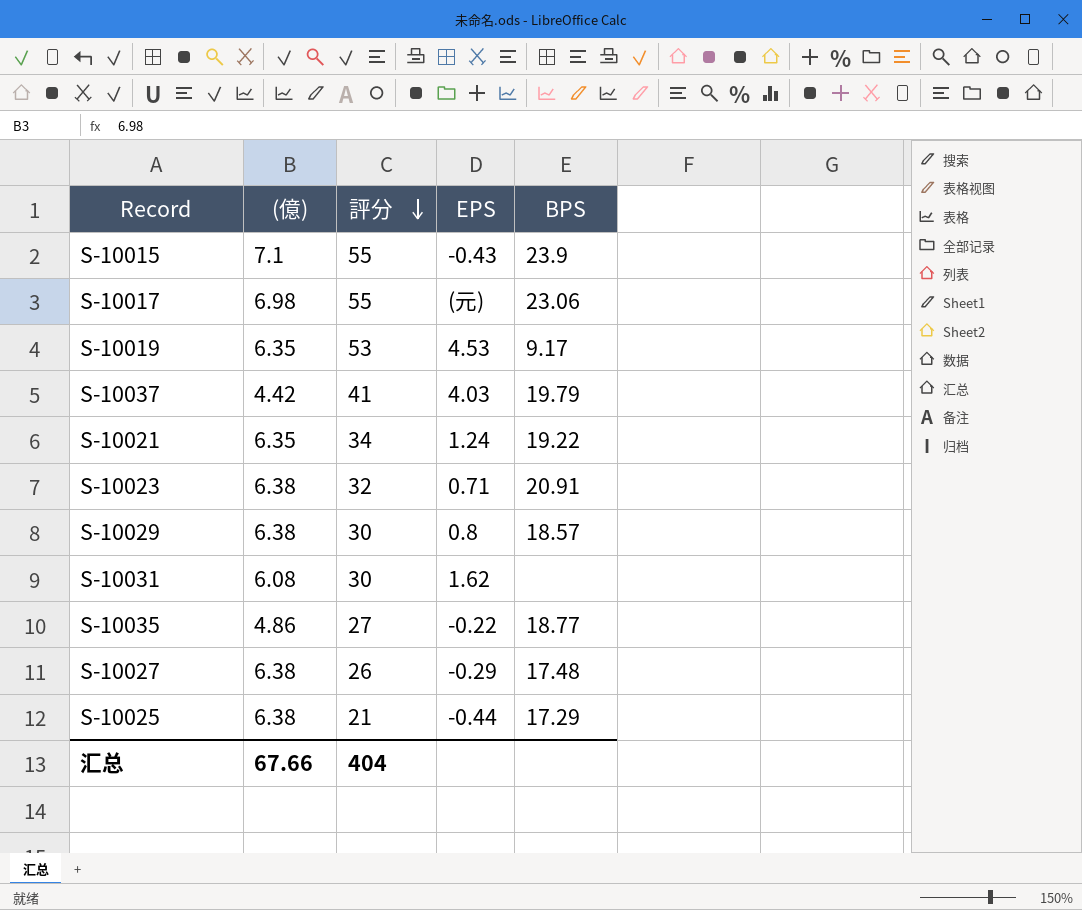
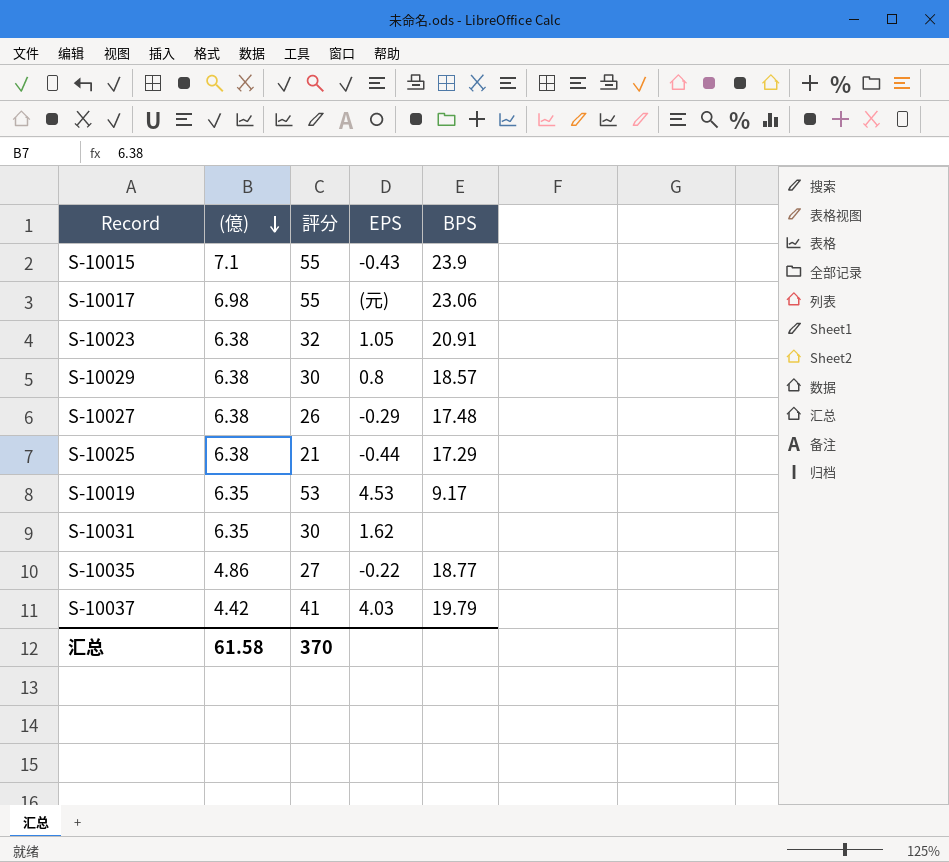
row order: 評分 descending -> (億) descending
row S-10021: 6.35 | 34 | 1.24 | 19.22 -> none
S-10023 | EPS: 0.71 -> 1.05
S-10031 | (億): 6.08 -> 6.35
汇总 | (億): 67.66 -> 61.58
汇总 | 評分: 404 -> 370

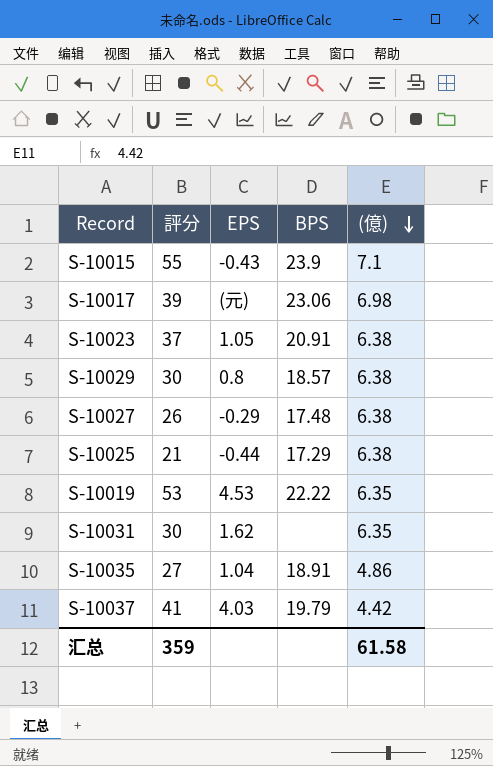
column (億) | position: 2 -> 5
S-10017 | 評分: 55 -> 39
S-10023 | 評分: 32 -> 37
S-10019 | BPS: 9.17 -> 22.22
S-10035 | EPS: -0.22 -> 1.04
S-10035 | BPS: 18.77 -> 18.91
汇总 | 評分: 370 -> 359

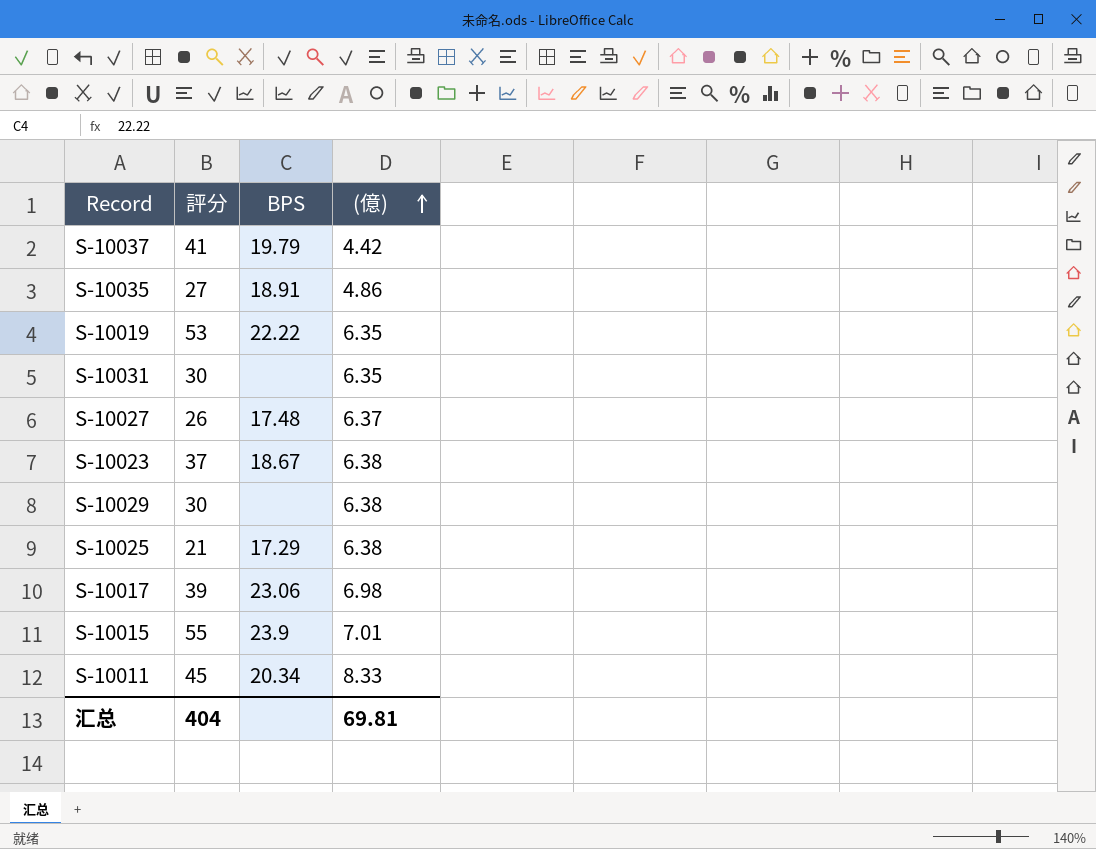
row order: (億) descending -> (億) ascending
column EPS | position: 3 -> none
S-10027 | (億): 6.38 -> 6.37
S-10023 | BPS: 20.91 -> 18.67
S-10029 | BPS: 18.57 -> none
S-10015 | (億): 7.1 -> 7.01
row S-10011: none -> 45 | 20.34 | 8.33
汇总 | 評分: 359 -> 404
汇总 | (億): 61.58 -> 69.81

